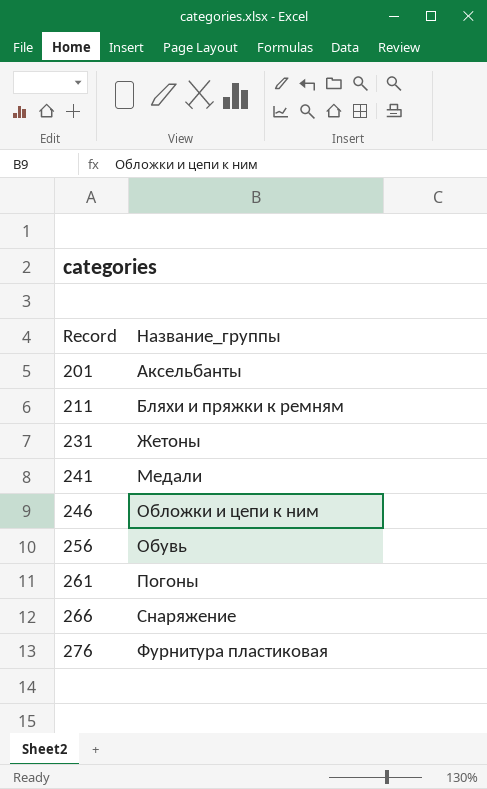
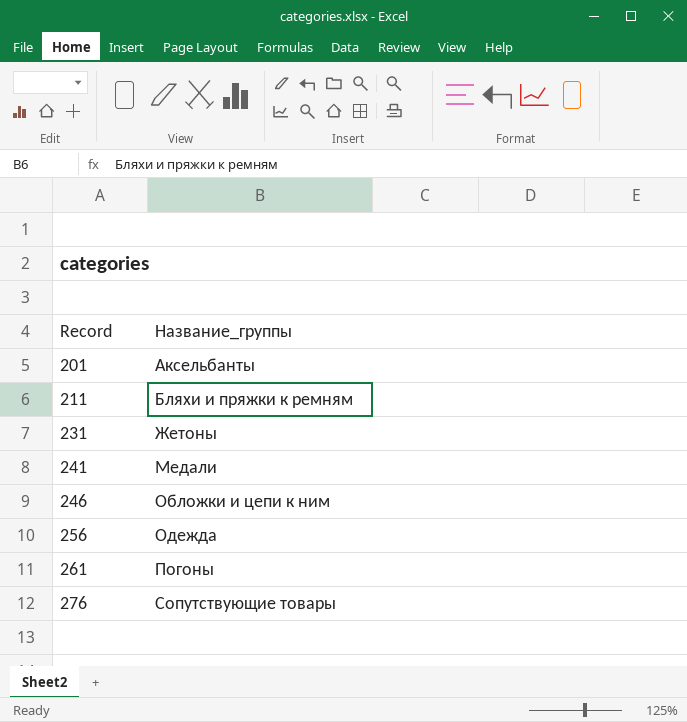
row 266: Снаряжение -> none
256 | Название_группы: Обувь -> Одежда
276 | Название_группы: Фурнитура пластиковая -> Сопутствующие товары

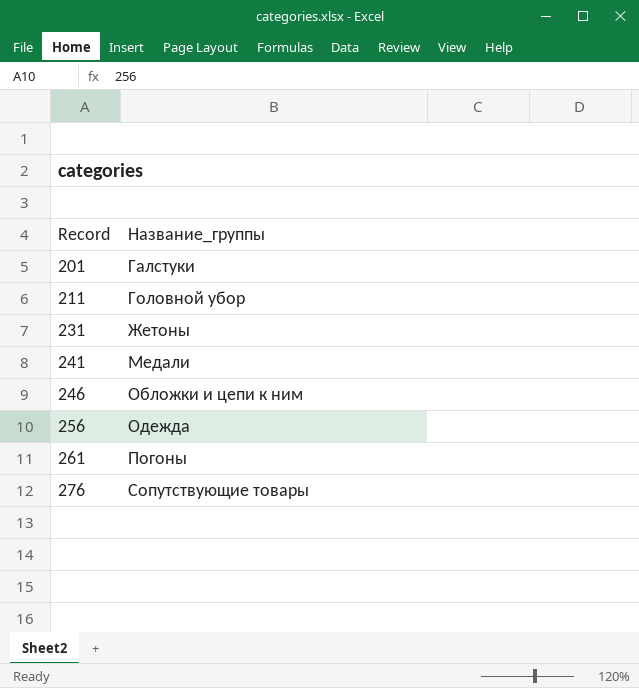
201 | Название_группы: Аксельбанты -> Галстуки
211 | Название_группы: Бляхи и пряжки к ремням -> Головной убор

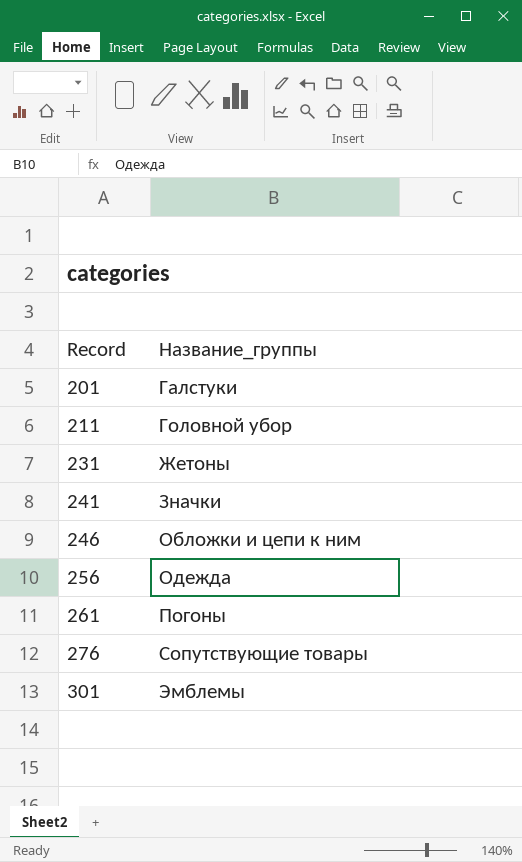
241 | Название_группы: Медали -> Значки
row 301: none -> Эмблемы

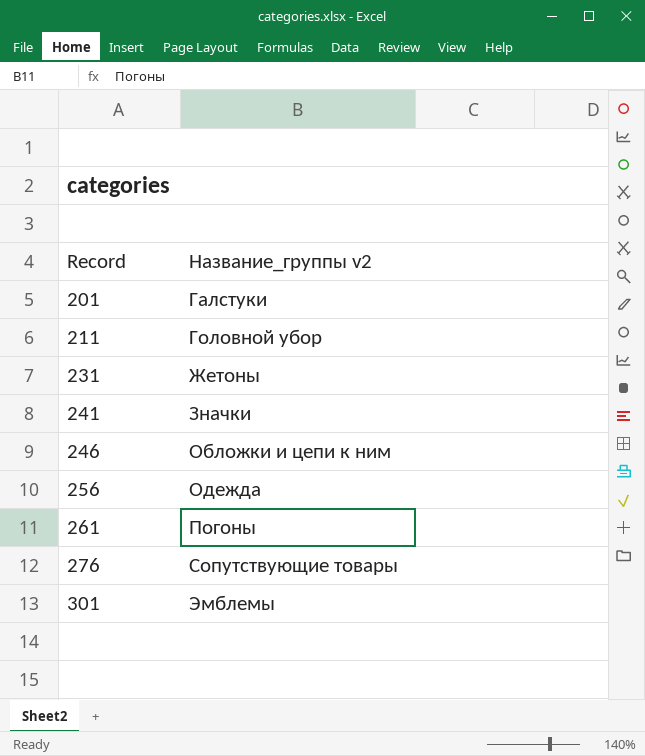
column name: Название_группы -> Название_группы v2

